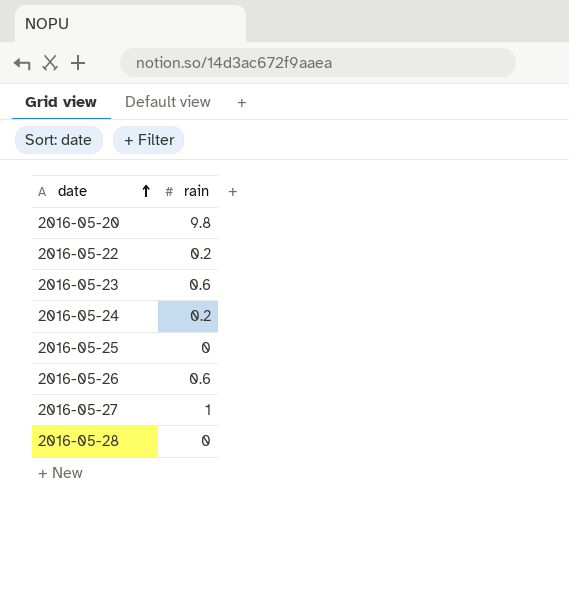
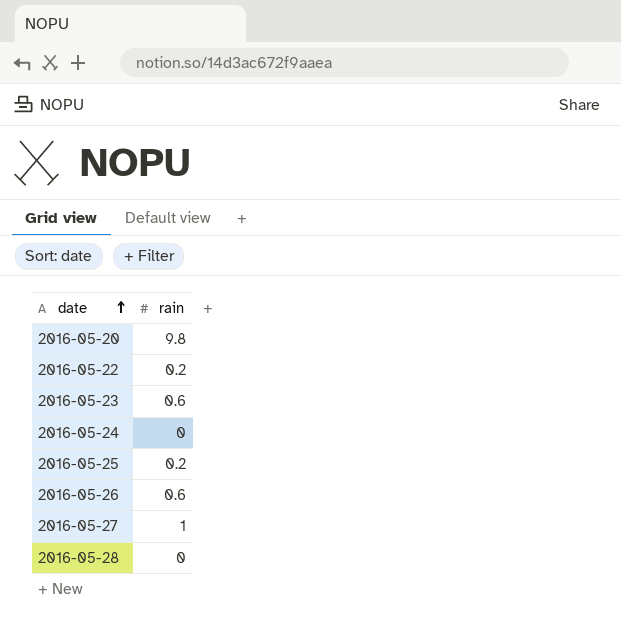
2016-05-24 | rain: 0.2 -> 0
2016-05-25 | rain: 0 -> 0.2

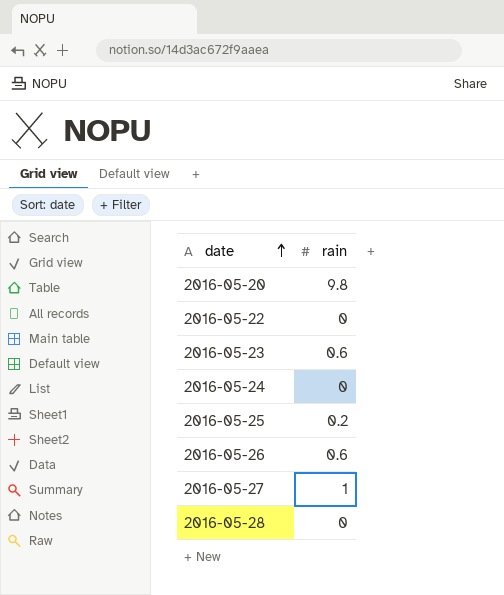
2016-05-22 | rain: 0.2 -> 0

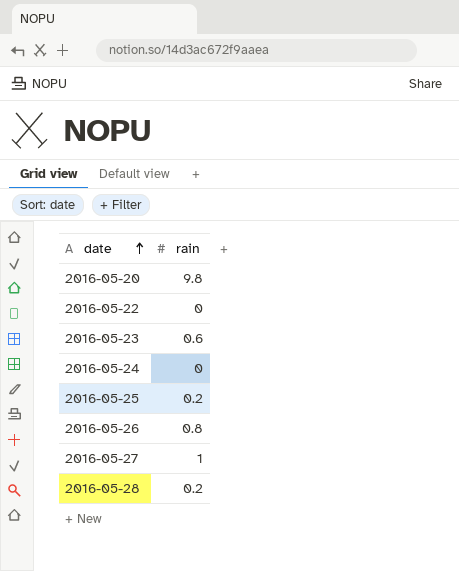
2016-05-26 | rain: 0.6 -> 0.8
2016-05-28 | rain: 0 -> 0.2

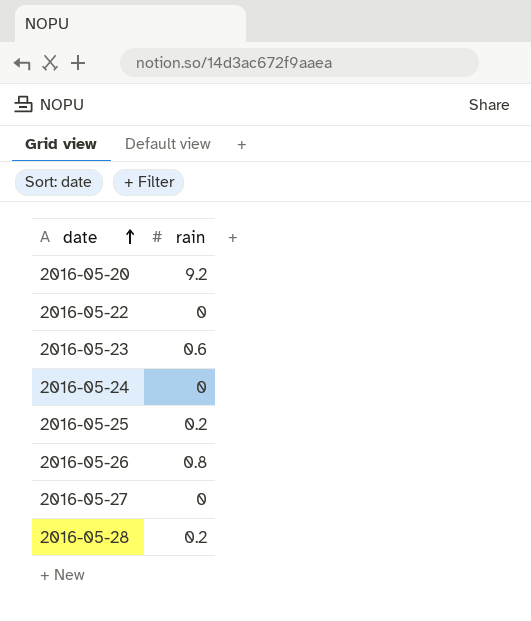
2016-05-20 | rain: 9.8 -> 9.2
2016-05-27 | rain: 1 -> 0

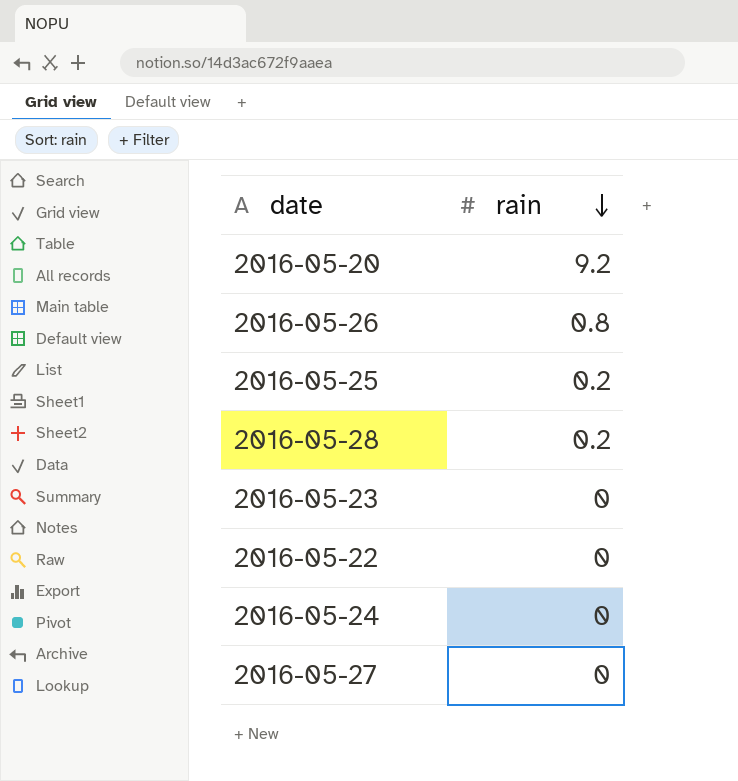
row order: date ascending -> rain descending
2016-05-23 | rain: 0.6 -> 0

